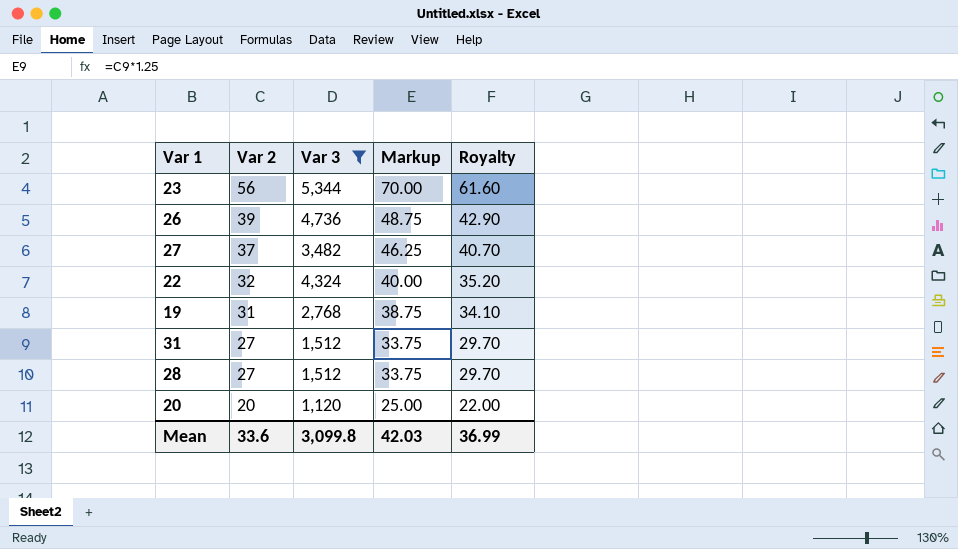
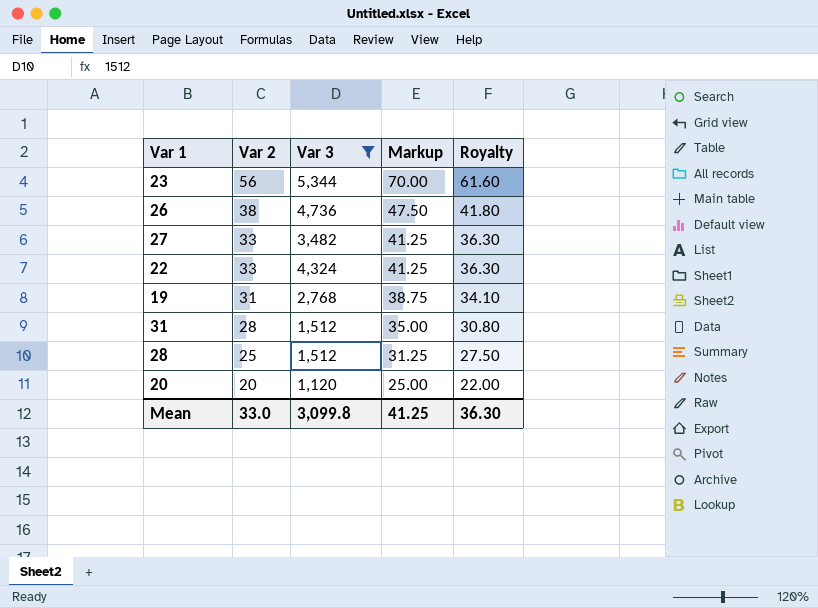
26 | Var 2: 39 -> 38
26 | Markup: 48.75 -> 47.50
26 | Royalty: 42.90 -> 41.80
27 | Var 2: 37 -> 33
27 | Markup: 46.25 -> 41.25
27 | Royalty: 40.70 -> 36.30
22 | Var 2: 32 -> 33
22 | Markup: 40.00 -> 41.25
22 | Royalty: 35.20 -> 36.30
31 | Var 2: 27 -> 28
31 | Markup: 33.75 -> 35.00
31 | Royalty: 29.70 -> 30.80
28 | Var 2: 27 -> 25
28 | Markup: 33.75 -> 31.25
28 | Royalty: 29.70 -> 27.50
Mean | Var 2: 33.6 -> 33.0
Mean | Markup: 42.03 -> 41.25
Mean | Royalty: 36.99 -> 36.30

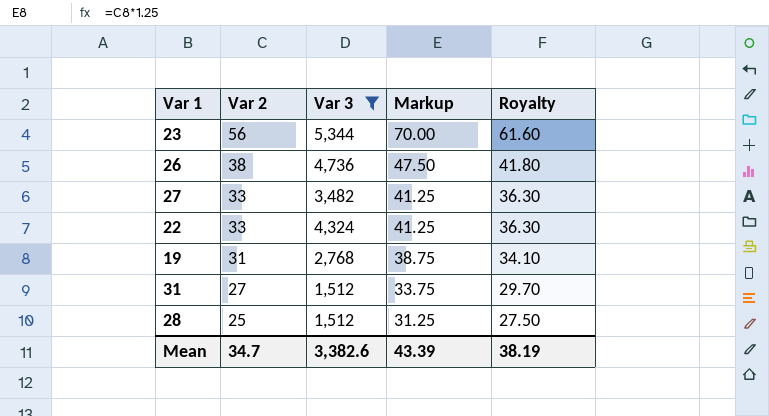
row 20: 20 | 1,120 | 25.00 | 22.00 -> none
31 | Var 2: 28 -> 27
31 | Markup: 35.00 -> 33.75
31 | Royalty: 30.80 -> 29.70
Mean | Var 2: 33.0 -> 34.7
Mean | Var 3: 3,099.8 -> 3,382.6
Mean | Markup: 41.25 -> 43.39
Mean | Royalty: 36.30 -> 38.19

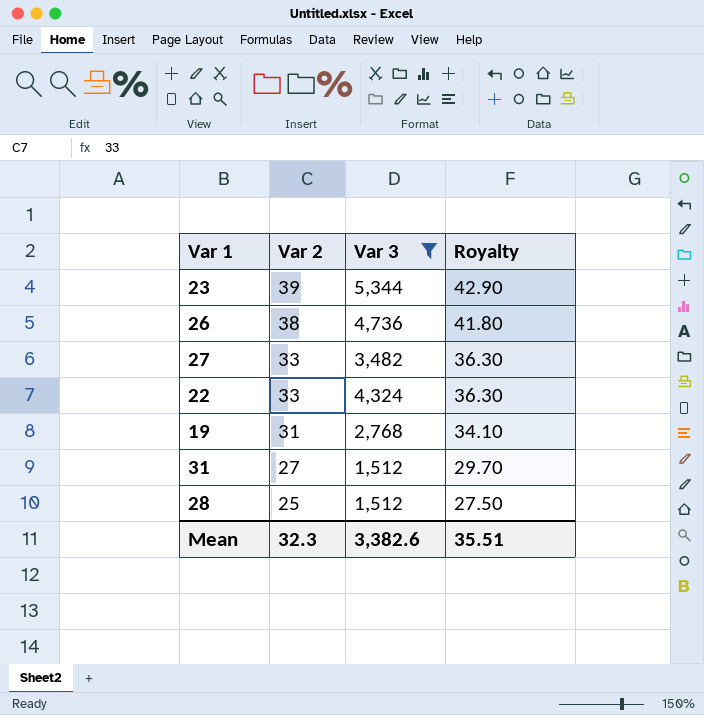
column Markup | formula: [Var 2] * 1.25 -> none
23 | Var 2: 56 -> 39
23 | Royalty: 61.60 -> 42.90
Mean | Var 2: 34.7 -> 32.3
Mean | Royalty: 38.19 -> 35.51

